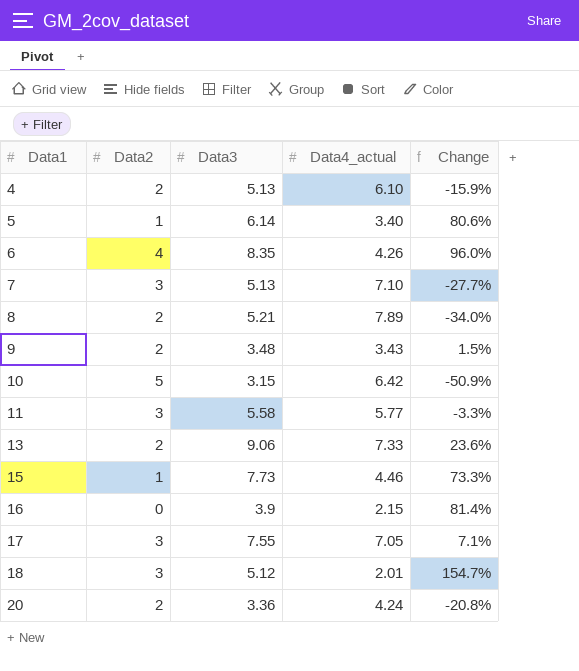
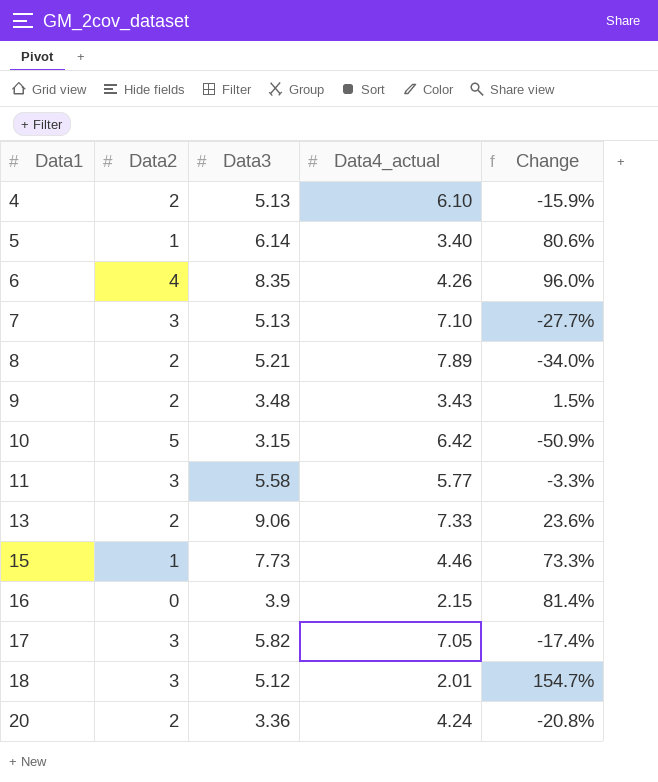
17 | Data3: 7.55 -> 5.82
17 | Change: 7.1% -> -17.4%

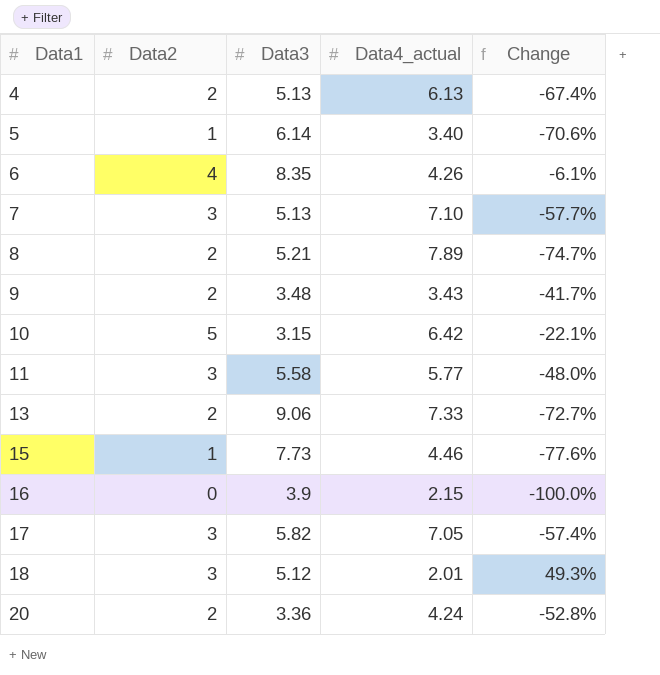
column Change | formula: ([Data3] - [Data4_actual]) / [Data4_actual] -> ([Data2] - [Data4_actual]) / [Data4_actual]
4 | Data4_actual: 6.10 -> 6.13

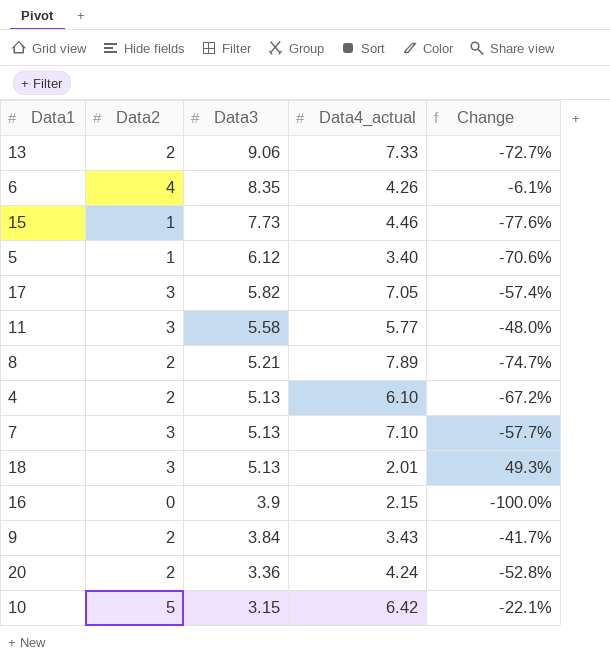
row order: Data1 ascending -> Data3 descending
5 | Data3: 6.14 -> 6.12
4 | Data4_actual: 6.13 -> 6.10
4 | Change: -67.4% -> -67.2%
18 | Data3: 5.12 -> 5.13
9 | Data3: 3.48 -> 3.84

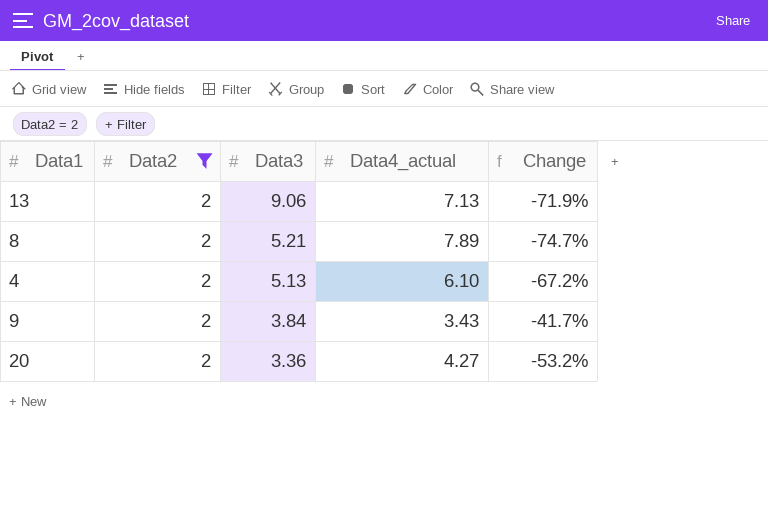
filter: none -> Data2 = 2
13 | Data4_actual: 7.33 -> 7.13
13 | Change: -72.7% -> -71.9%
20 | Data4_actual: 4.24 -> 4.27
20 | Change: -52.8% -> -53.2%

